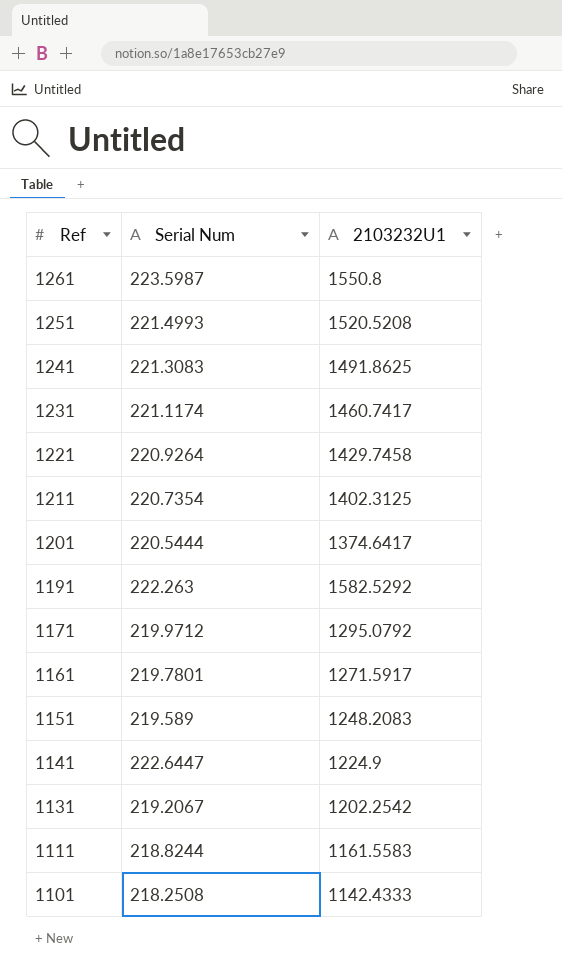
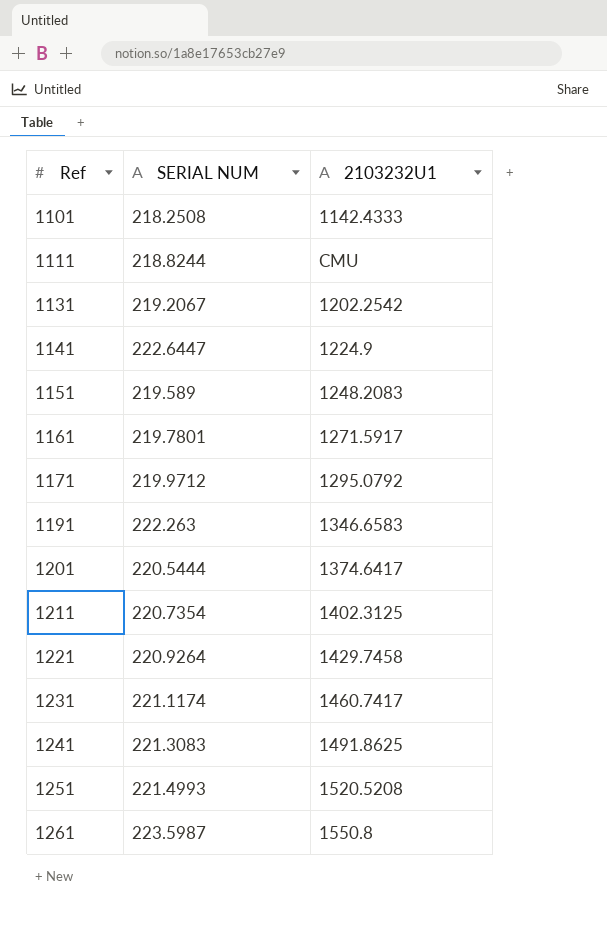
row order: Ref descending -> Ref ascending
column name: Serial Num -> SERIAL NUM
1111 | 2103232U1: 1161.5583 -> CMU
1191 | 2103232U1: 1582.5292 -> 1346.6583

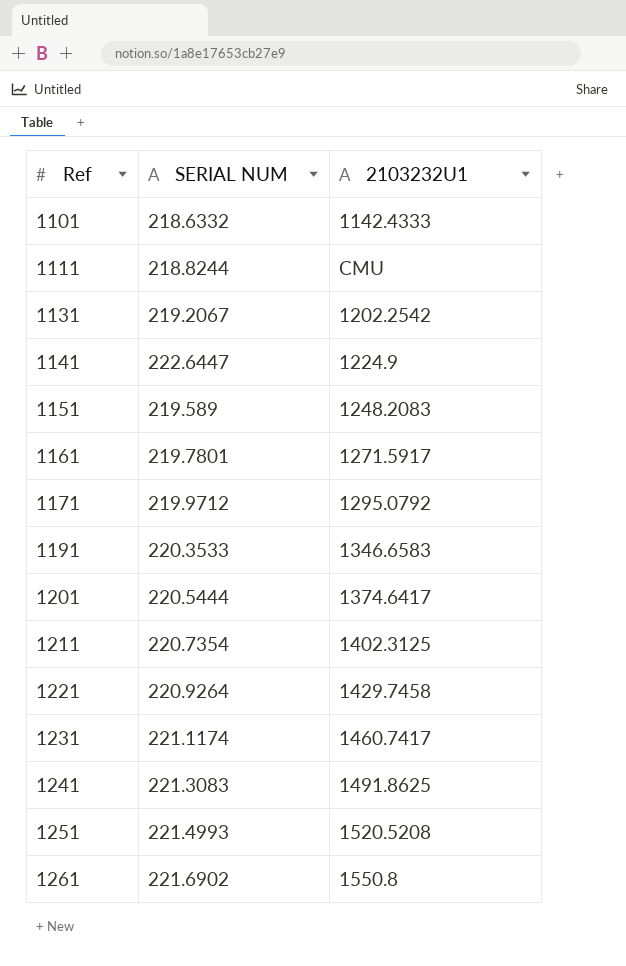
1101 | SERIAL NUM: 218.2508 -> 218.6332
1191 | SERIAL NUM: 222.263 -> 220.3533
1261 | SERIAL NUM: 223.5987 -> 221.6902

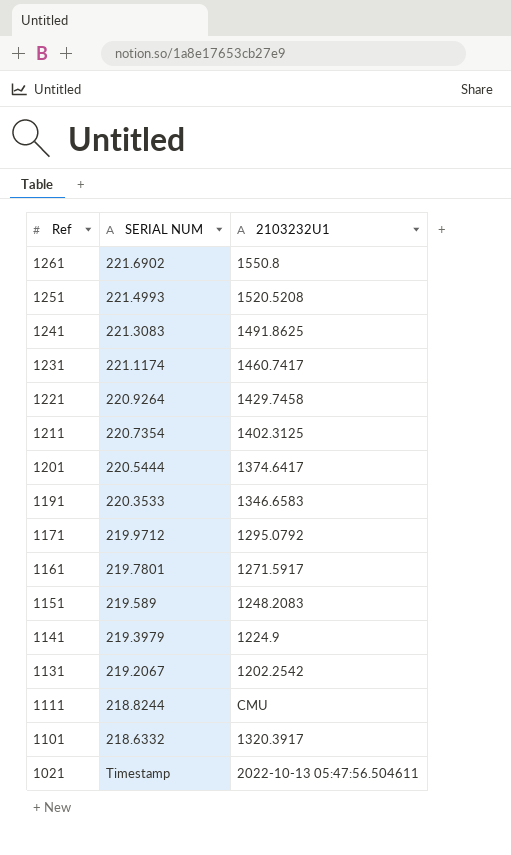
row order: Ref ascending -> Ref descending
1141 | SERIAL NUM: 222.6447 -> 219.3979
1101 | 2103232U1: 1142.4333 -> 1320.3917
row 1021: none -> Timestamp | 2022-10-13 05:47:56.504611

